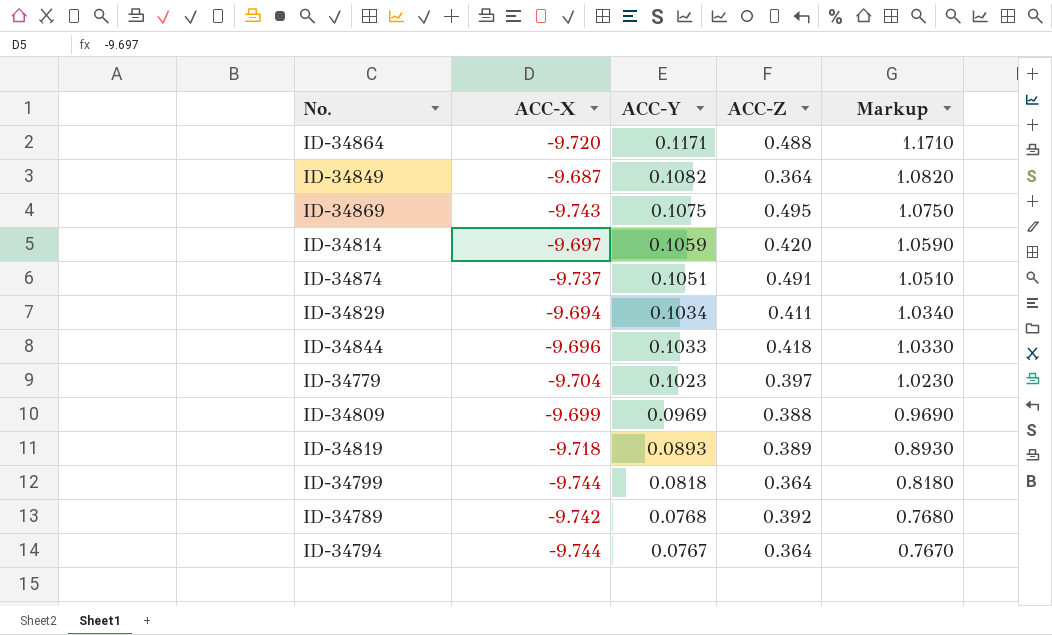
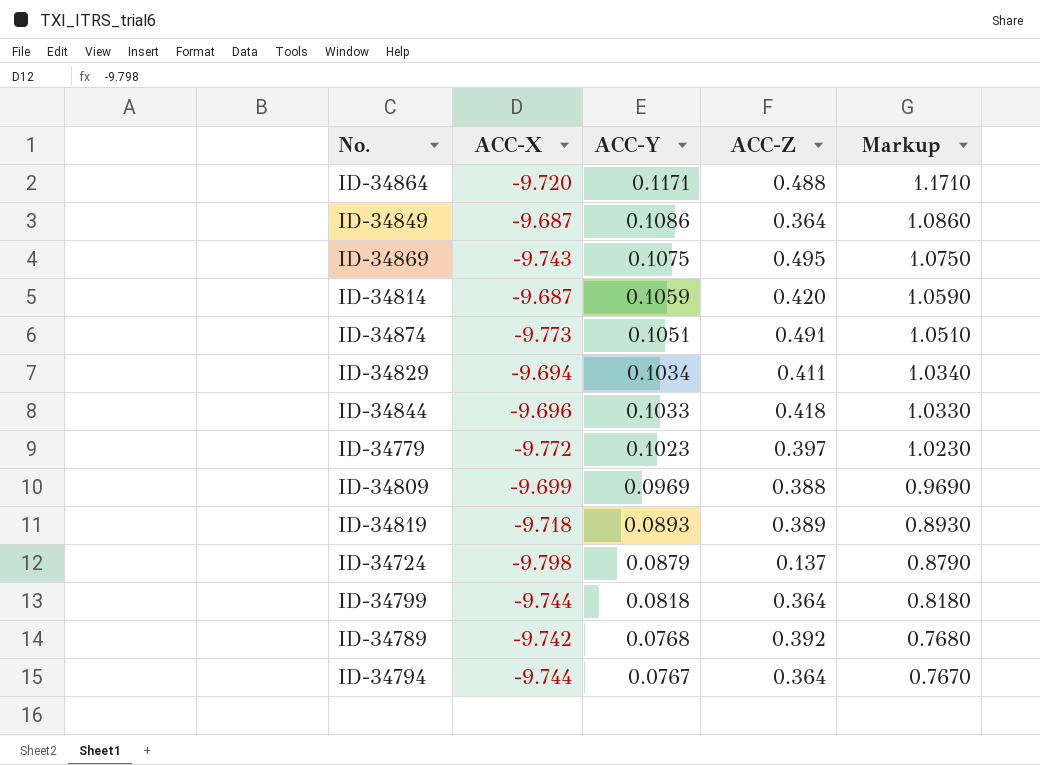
ID-34849 | ACC-Y: 0.1082 -> 0.1086
ID-34849 | Markup: 1.0820 -> 1.0860
ID-34814 | ACC-X: -9.697 -> -9.687
ID-34874 | ACC-X: -9.737 -> -9.773
ID-34779 | ACC-X: -9.704 -> -9.772
row ID-34724: none -> -9.798 | 0.0879 | 0.137 | 0.8790

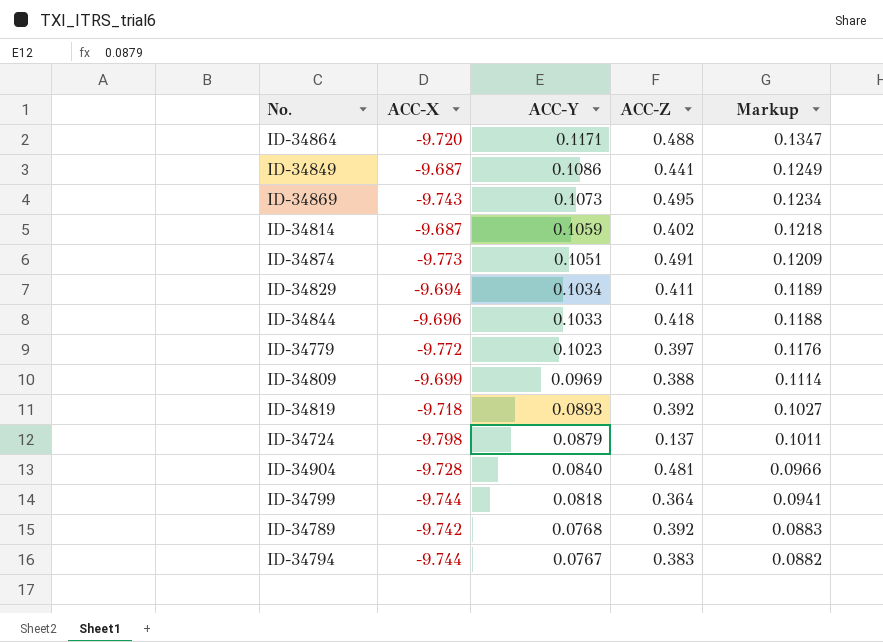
column Markup | formula: [ACC-Y] * 10 -> [ACC-Y] * 1.15
ID-34849 | ACC-Z: 0.364 -> 0.441
ID-34869 | ACC-Y: 0.1075 -> 0.1073
ID-34814 | ACC-Z: 0.420 -> 0.402
ID-34819 | ACC-Z: 0.389 -> 0.392
row ID-34904: none -> -9.728 | 0.0840 | 0.481 | 0.0966
ID-34794 | ACC-Z: 0.364 -> 0.383

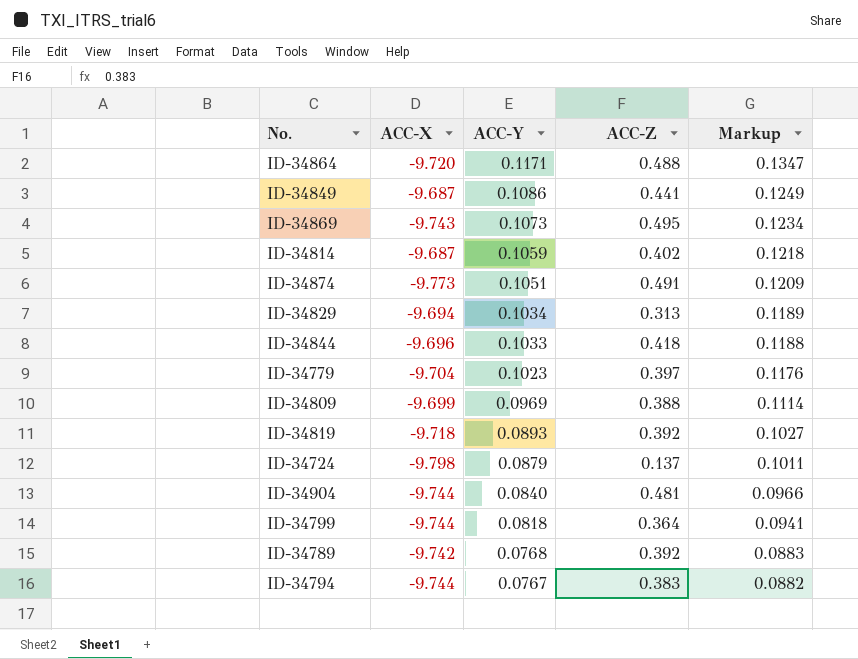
ID-34829 | ACC-Z: 0.411 -> 0.313
ID-34779 | ACC-X: -9.772 -> -9.704
ID-34904 | ACC-X: -9.728 -> -9.744

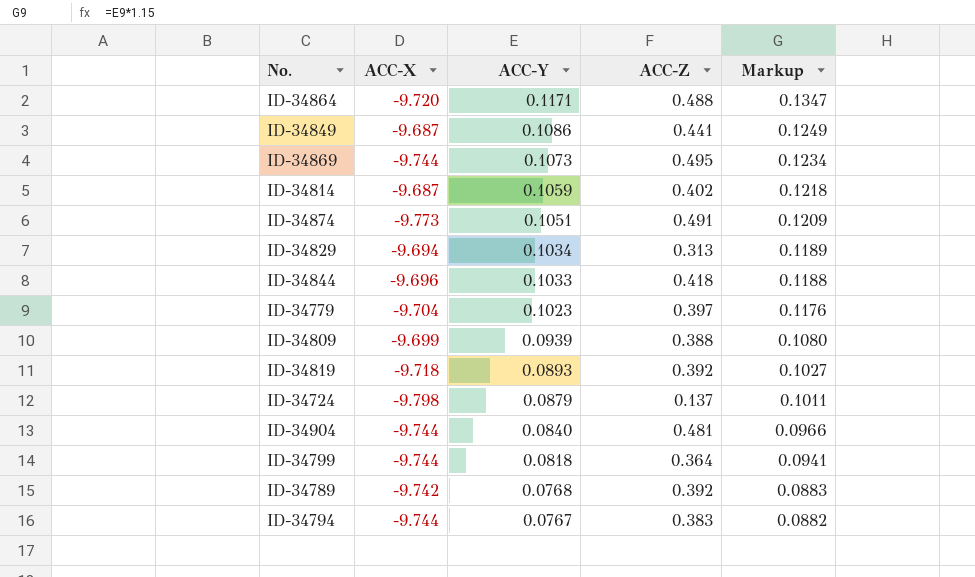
ID-34869 | ACC-X: -9.743 -> -9.744
ID-34809 | ACC-Y: 0.0969 -> 0.0939
ID-34809 | Markup: 0.1114 -> 0.1080

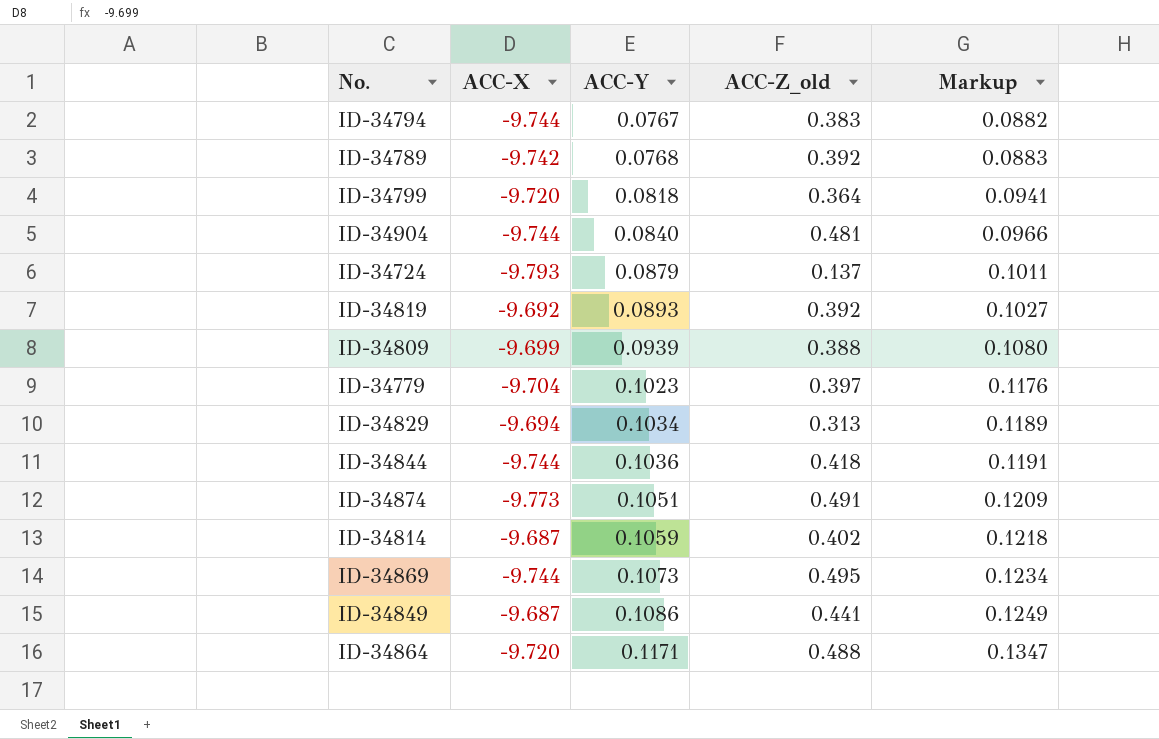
row order: ACC-Y descending -> ACC-Y ascending
column name: ACC-Z -> ACC-Z_old
ID-34799 | ACC-X: -9.744 -> -9.720
ID-34724 | ACC-X: -9.798 -> -9.793
ID-34819 | ACC-X: -9.718 -> -9.692
ID-34844 | ACC-X: -9.696 -> -9.744
ID-34844 | ACC-Y: 0.1033 -> 0.1036
ID-34844 | Markup: 0.1188 -> 0.1191

